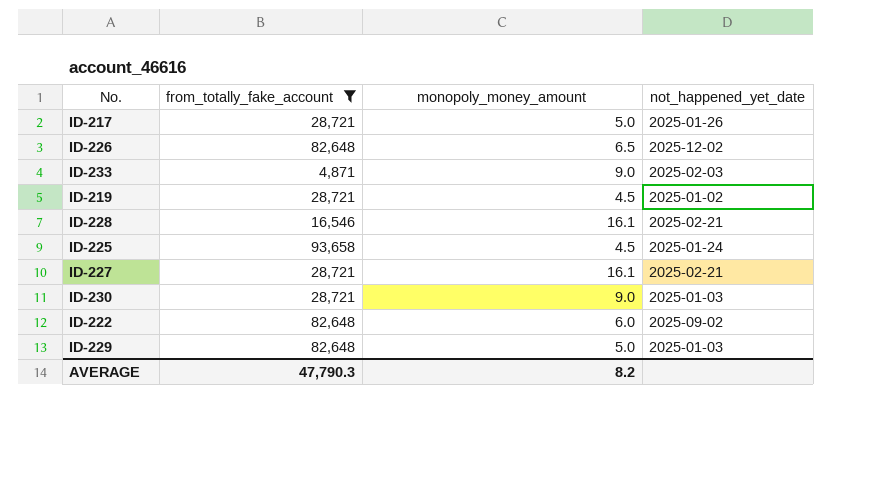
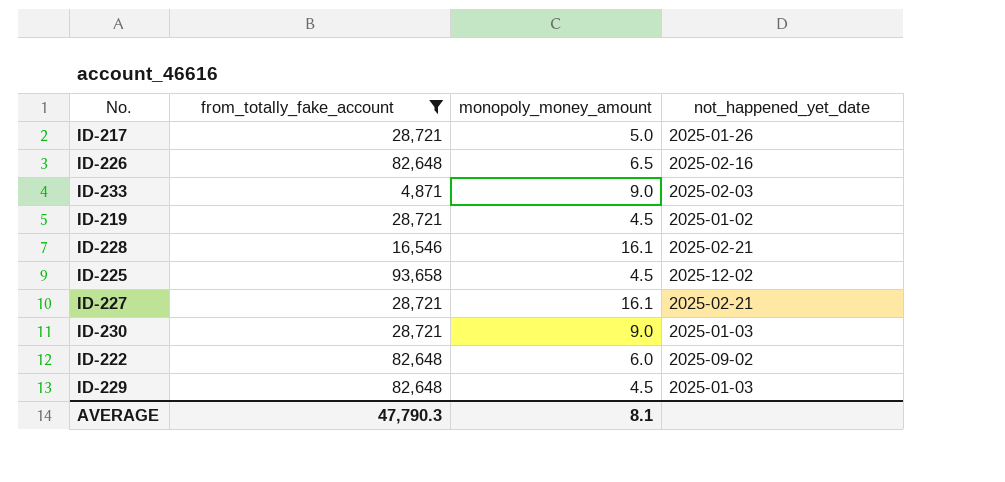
ID-226 | not_happened_yet_date: 2025-12-02 -> 2025-02-16
ID-225 | not_happened_yet_date: 2025-01-24 -> 2025-12-02
ID-229 | monopoly_money_amount: 5.0 -> 4.5
AVERAGE | monopoly_money_amount: 8.2 -> 8.1

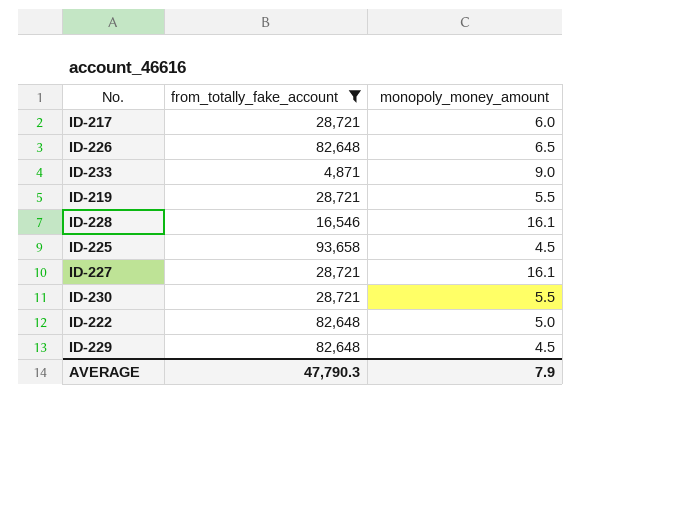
column not_happened_yet_date | position: 4 -> none
ID-217 | monopoly_money_amount: 5.0 -> 6.0
ID-219 | monopoly_money_amount: 4.5 -> 5.5
ID-230 | monopoly_money_amount: 9.0 -> 5.5
ID-222 | monopoly_money_amount: 6.0 -> 5.0
AVERAGE | monopoly_money_amount: 8.1 -> 7.9

